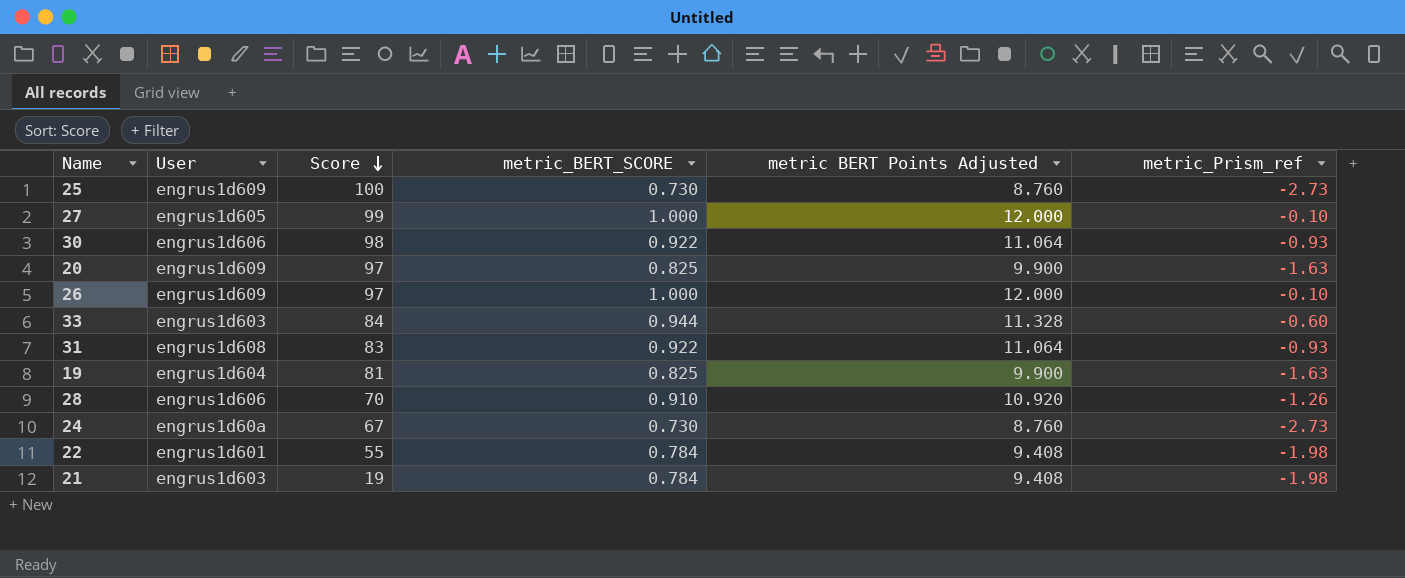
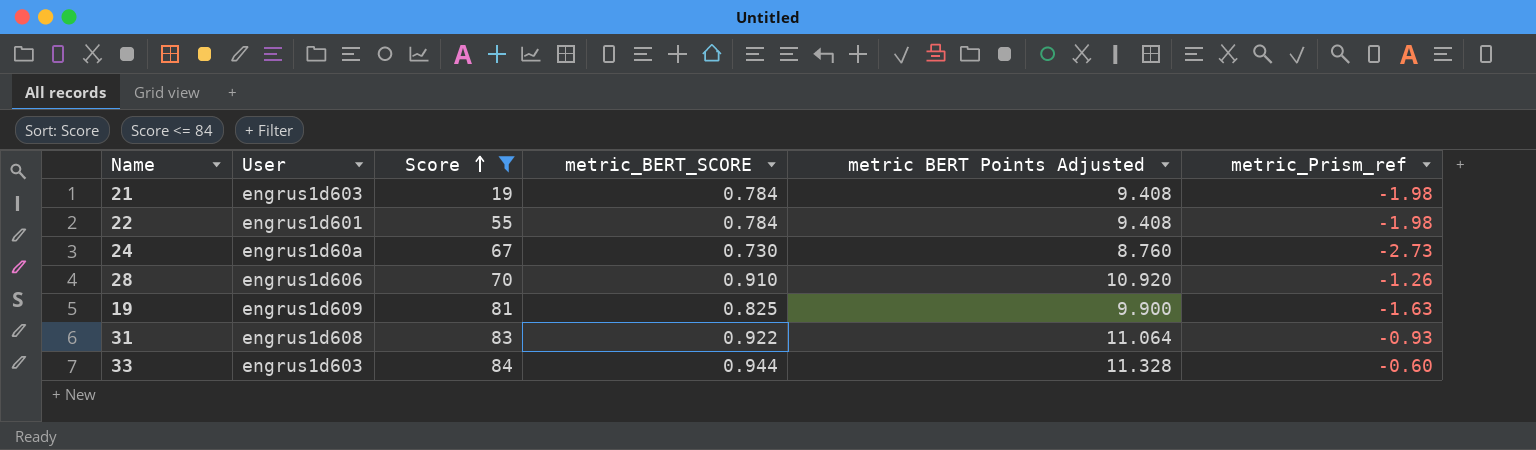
filter: none -> Score <= 84
row order: Score descending -> Score ascending
19 | User: engrus1d604 -> engrus1d609

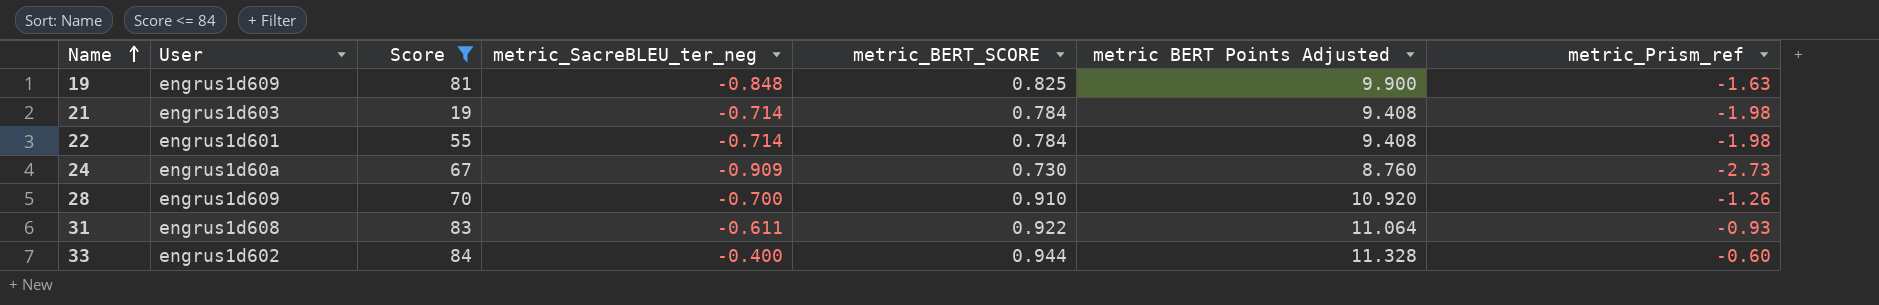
row order: Score ascending -> Name ascending
column metric_SacreBLEU_ter_neg | position: none -> 4
28 | User: engrus1d606 -> engrus1d609
33 | User: engrus1d603 -> engrus1d602

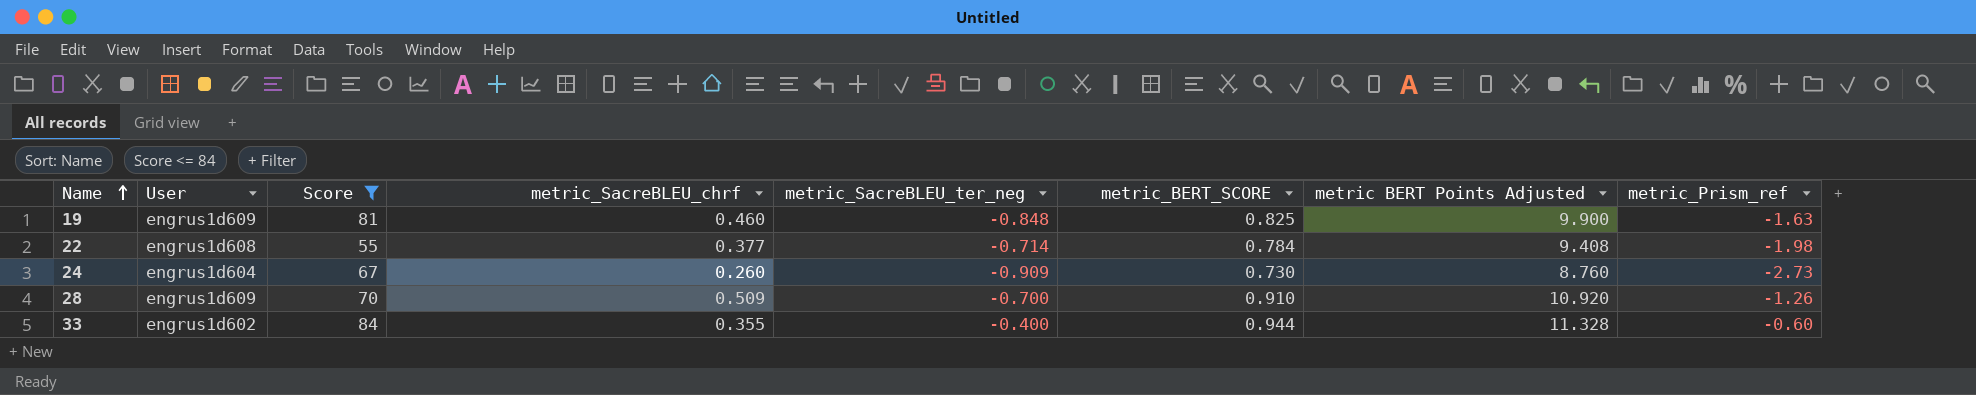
column metric_SacreBLEU_chrf | position: none -> 4
row 21: engrus1d603 | 19 | -0.714 | 0.784 | 9.408 | -1.98 -> none
row 31: engrus1d608 | 83 | -0.611 | 0.922 | 11.064 | -0.93 -> none
22 | User: engrus1d601 -> engrus1d608
24 | User: engrus1d60a -> engrus1d604

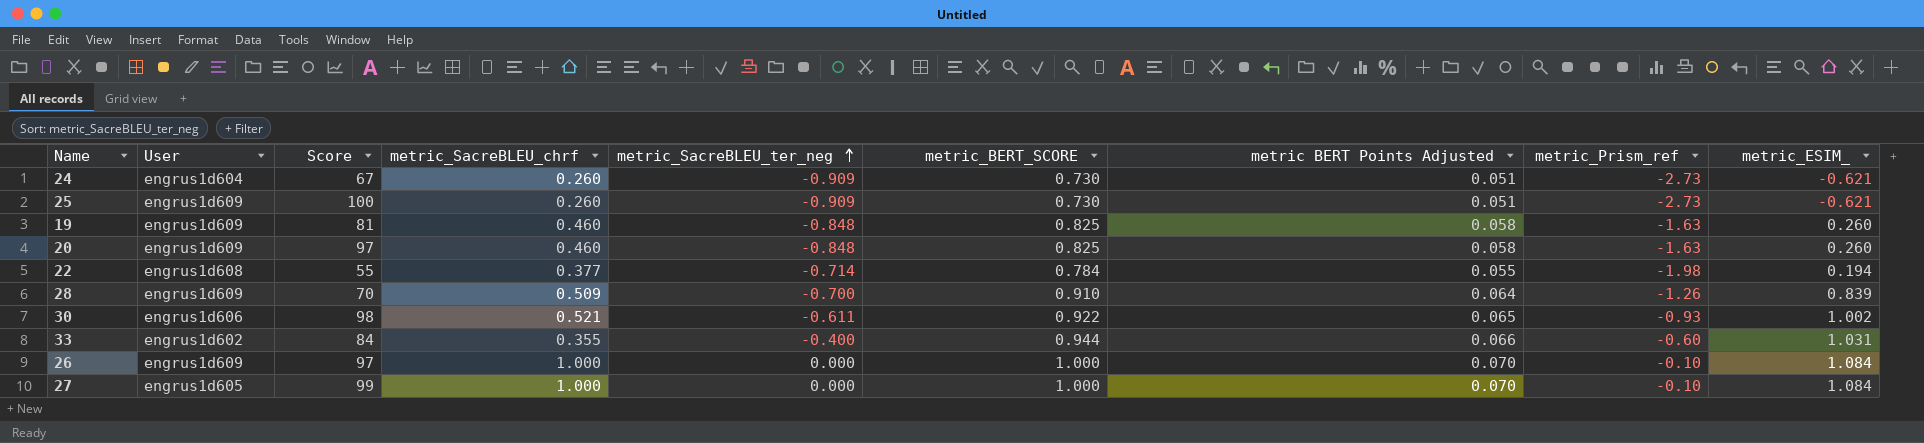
filter: Score <= 84 -> none
row order: Name ascending -> metric_SacreBLEU_ter_neg ascending
column metric BERT Points Adjusted | formula: [metric_BERT_SCORE] * 12 -> [metric_BERT_SCORE] * 0.07
column metric_ESIM_ | position: none -> 9

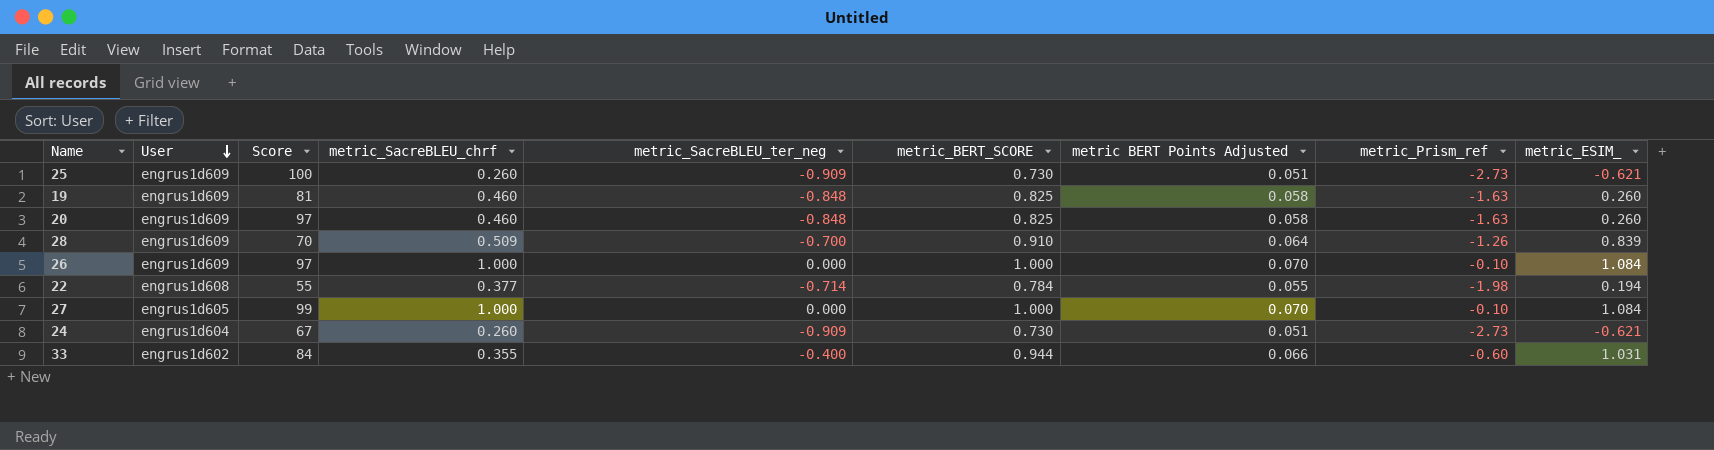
row order: metric_SacreBLEU_ter_neg ascending -> User descending
row 30: engrus1d606 | 98 | 0.521 | -0.611 | 0.922 | 0.065 | -0.93 | 1.002 -> none

